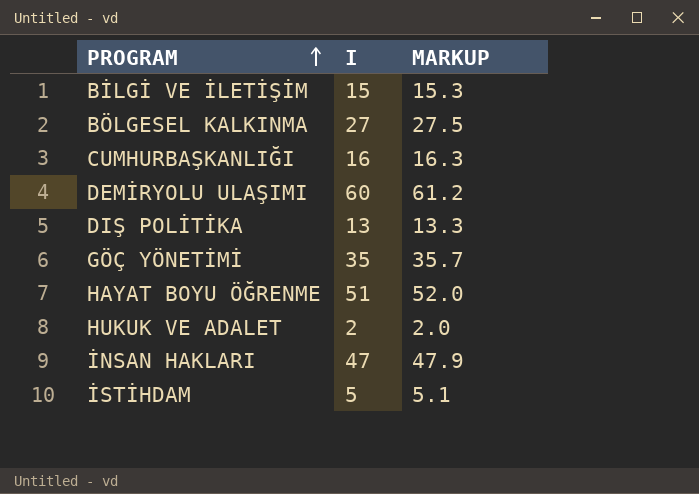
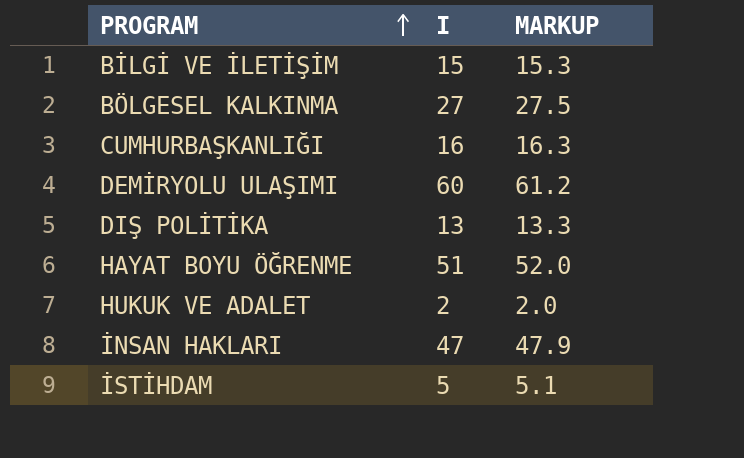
row GÖÇ YÖNETİMİ: 35 | 35.7 -> none

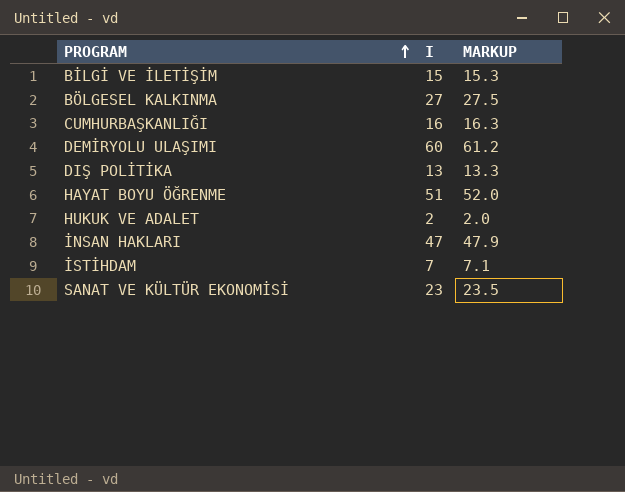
İSTİHDAM | I: 5 -> 7
İSTİHDAM | MARKUP: 5.1 -> 7.1
row SANAT VE KÜLTÜR EKONOMİSİ: none -> 23 | 23.5

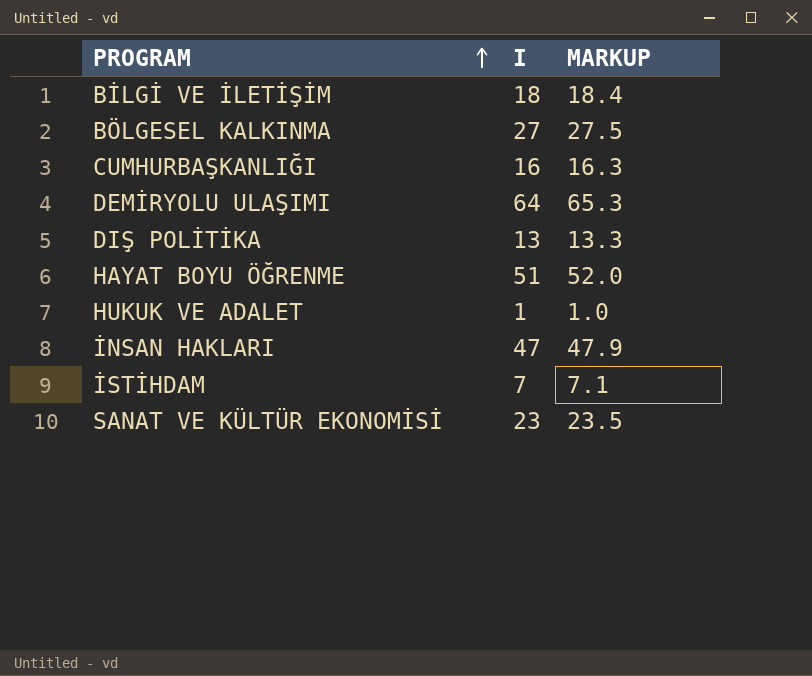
BİLGİ VE İLETİŞİM | I: 15 -> 18
BİLGİ VE İLETİŞİM | MARKUP: 15.3 -> 18.4
DEMİRYOLU ULAŞIMI | I: 60 -> 64
DEMİRYOLU ULAŞIMI | MARKUP: 61.2 -> 65.3
HUKUK VE ADALET | I: 2 -> 1
HUKUK VE ADALET | MARKUP: 2.0 -> 1.0

